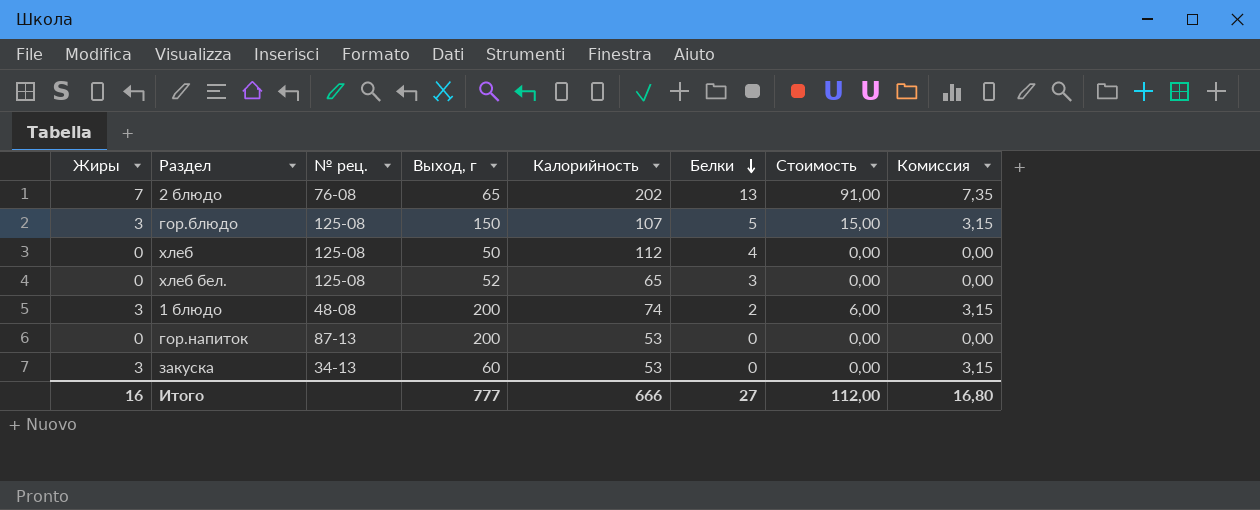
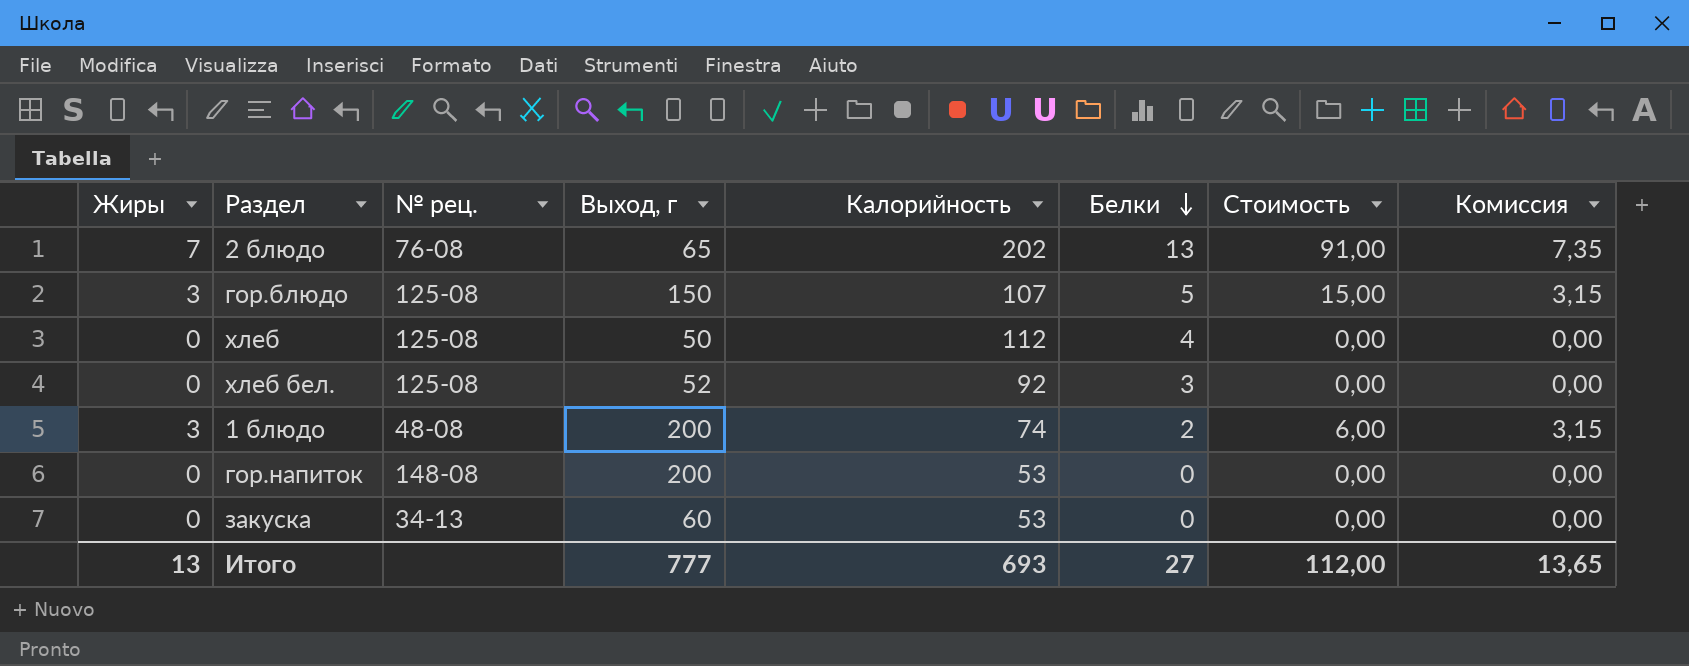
хлеб бел. | Калорийность: 65 -> 92
гор.напиток | № рец.: 87-13 -> 148-08
закуска | Жиры: 3 -> 0
закуска | Комиссия: 3,15 -> 0,00
Итого | Жиры: 16 -> 13
Итого | Калорийность: 666 -> 693
Итого | Комиссия: 16,80 -> 13,65

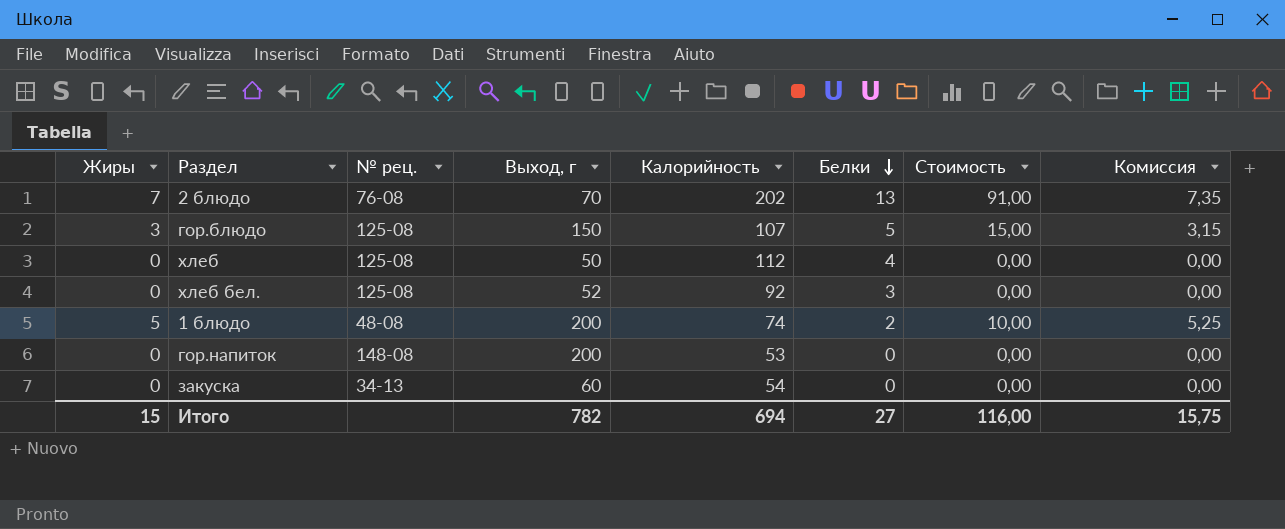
2 блюдо | Выход, г: 65 -> 70
1 блюдо | Жиры: 3 -> 5
1 блюдо | Стоимость: 6,00 -> 10,00
1 блюдо | Комиссия: 3,15 -> 5,25
закуска | Калорийность: 53 -> 54
Итого | Жиры: 13 -> 15
Итого | Выход, г: 777 -> 782
Итого | Калорийность: 693 -> 694
Итого | Стоимость: 112,00 -> 116,00
Итого | Комиссия: 13,65 -> 15,75

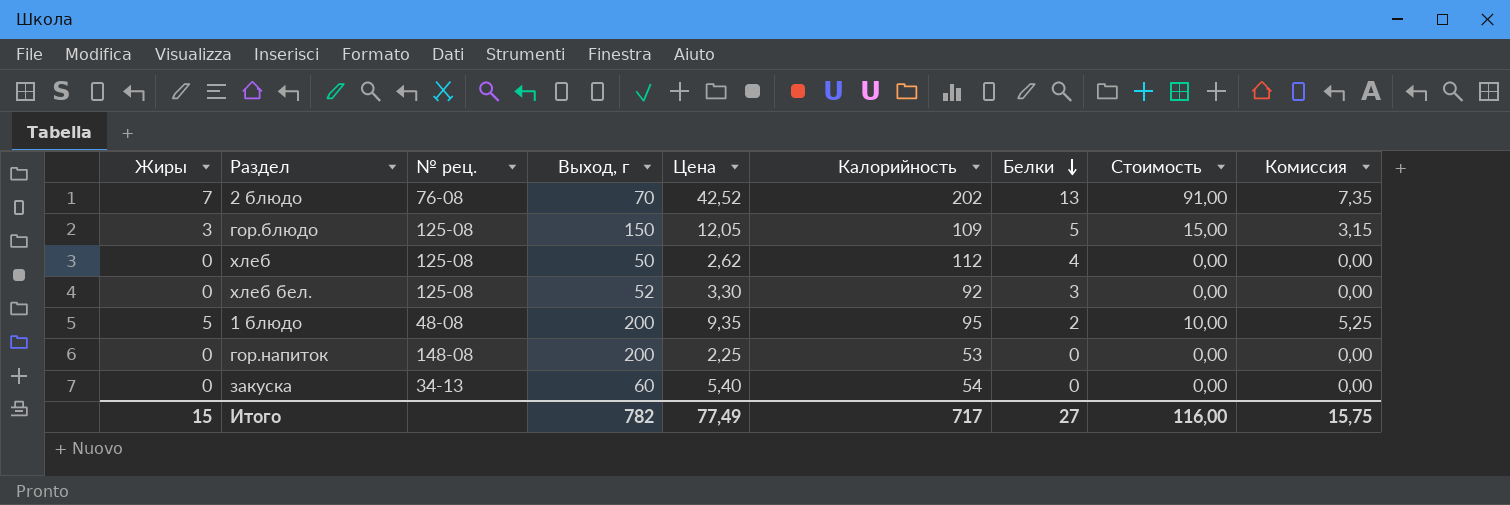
column Цена | position: none -> 5
гор.блюдо | Калорийность: 107 -> 109
1 блюдо | Калорийность: 74 -> 95
Итого | Калорийность: 694 -> 717

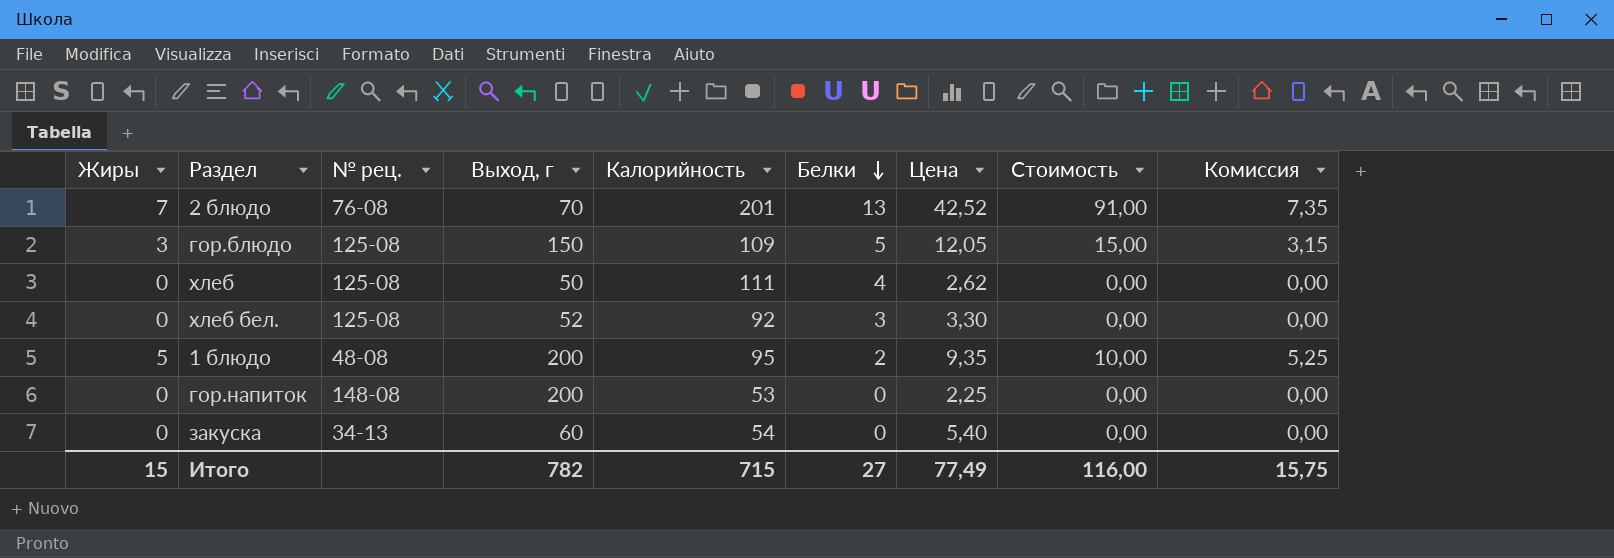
column Цена | position: 5 -> 7
2 блюдо | Калорийность: 202 -> 201
хлеб | Калорийность: 112 -> 111
Итого | Калорийность: 717 -> 715

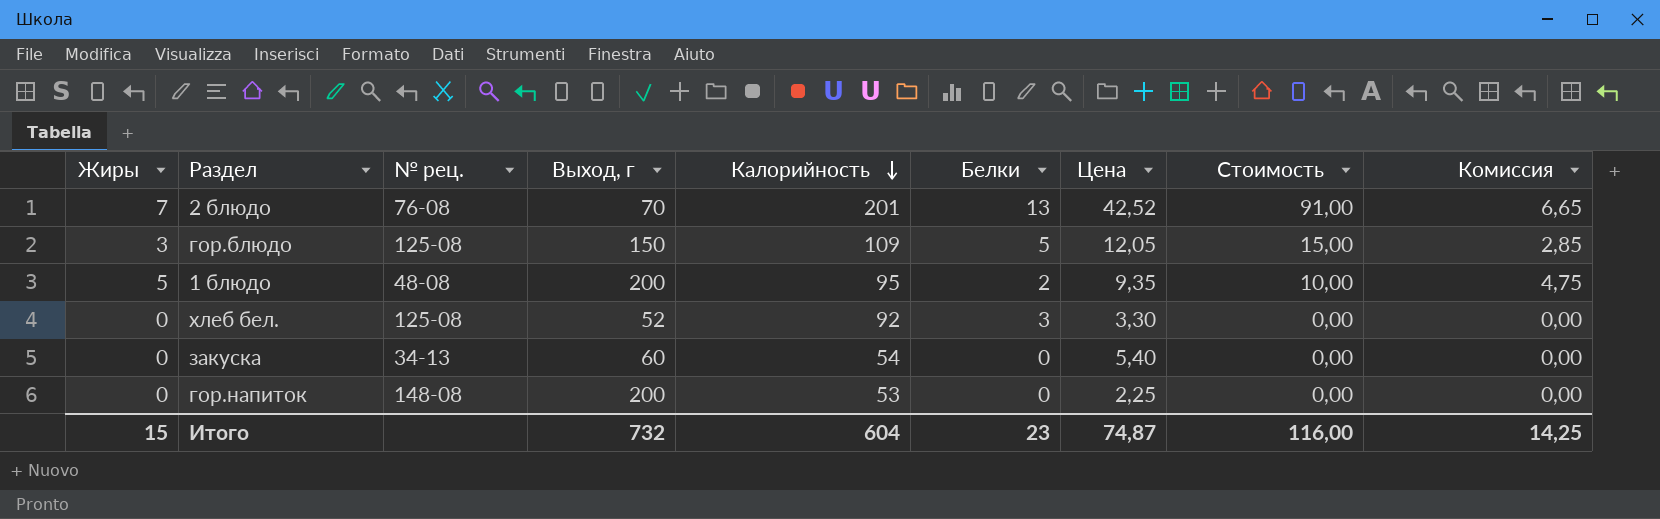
row order: Белки descending -> Калорийность descending
column Комиссия | formula: [Жиры] * 1,05 -> [Жиры] * 0,95
row хлеб: 0 | 125-08 | 50 | 111 | 4 | 2,62 | 0,00 | 0,00 -> none
Итого | Выход, г: 782 -> 732
Итого | Калорийность: 715 -> 604
Итого | Белки: 27 -> 23
Итого | Цена: 77,49 -> 74,87
Итого | Комиссия: 15,75 -> 14,25

